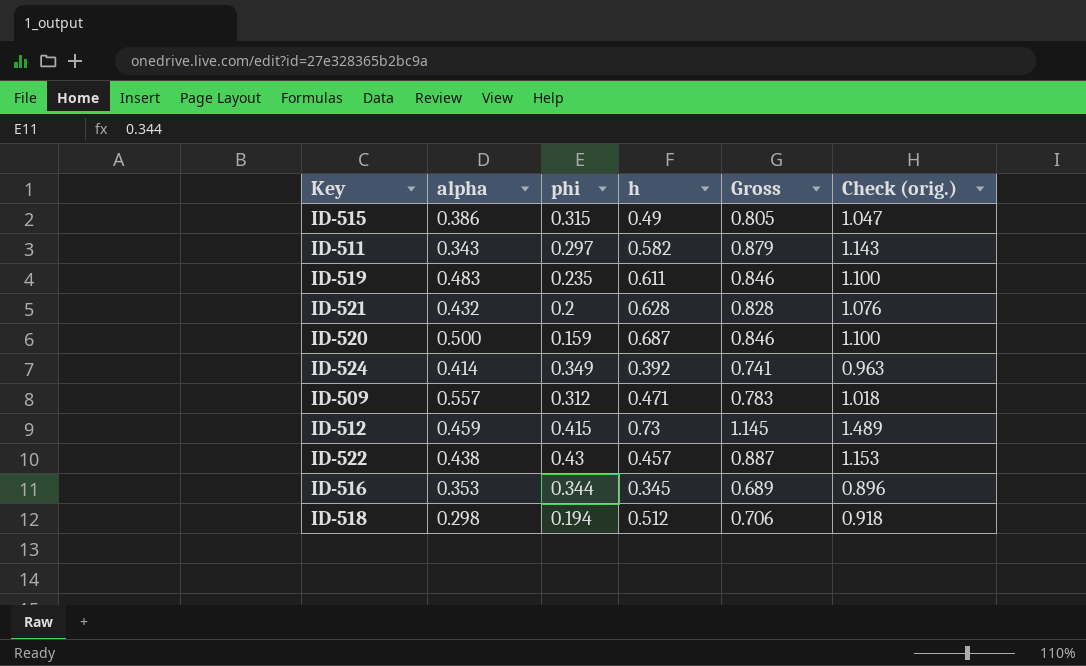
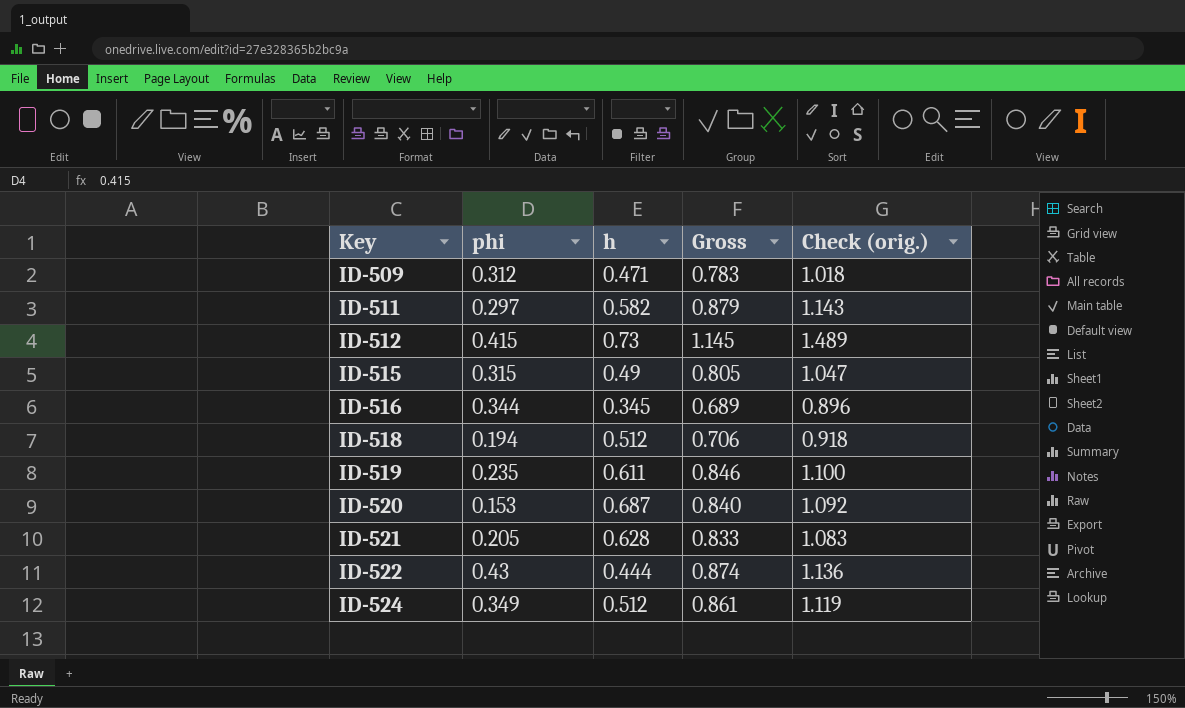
row order: none -> Key ascending
column alpha | position: 2 -> none
ID-520 | phi: 0.159 -> 0.153
ID-520 | Gross: 0.846 -> 0.840
ID-520 | Check (orig.): 1.100 -> 1.092
ID-521 | phi: 0.2 -> 0.205
ID-521 | Gross: 0.828 -> 0.833
ID-521 | Check (orig.): 1.076 -> 1.083
ID-522 | h: 0.457 -> 0.444
ID-522 | Gross: 0.887 -> 0.874
ID-522 | Check (orig.): 1.153 -> 1.136
ID-524 | h: 0.392 -> 0.512
ID-524 | Gross: 0.741 -> 0.861
ID-524 | Check (orig.): 0.963 -> 1.119

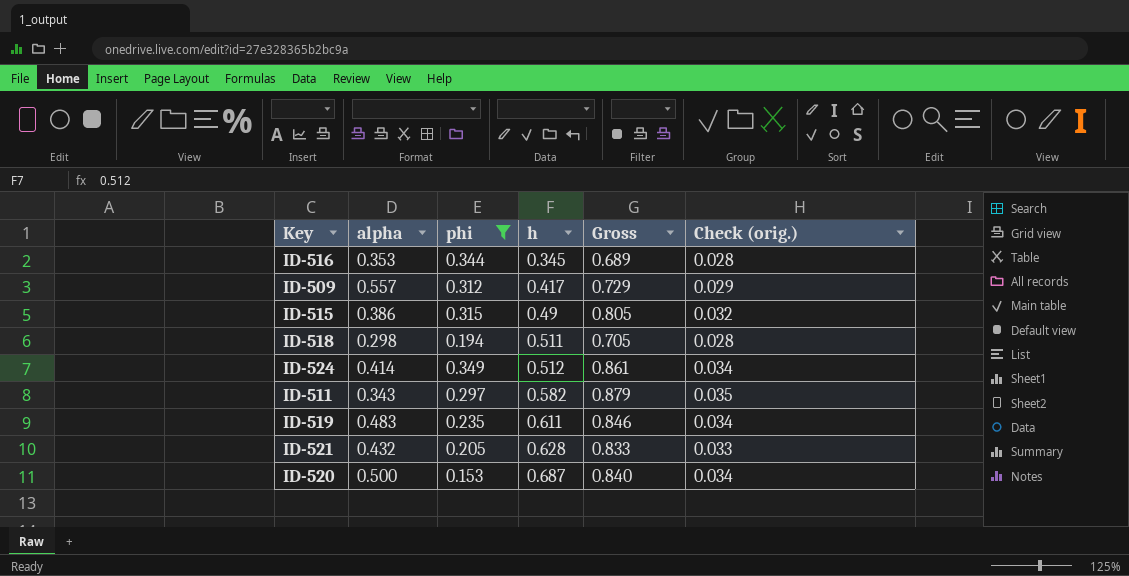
filter: none -> phi <= 0.349
row order: Key ascending -> h ascending
column alpha | position: none -> 2
column Check (orig.) | formula: [Gross] * 1.3 -> [Gross] * 0.04
ID-509 | h: 0.471 -> 0.417
ID-509 | Gross: 0.783 -> 0.729
ID-518 | h: 0.512 -> 0.511
ID-518 | Gross: 0.706 -> 0.705

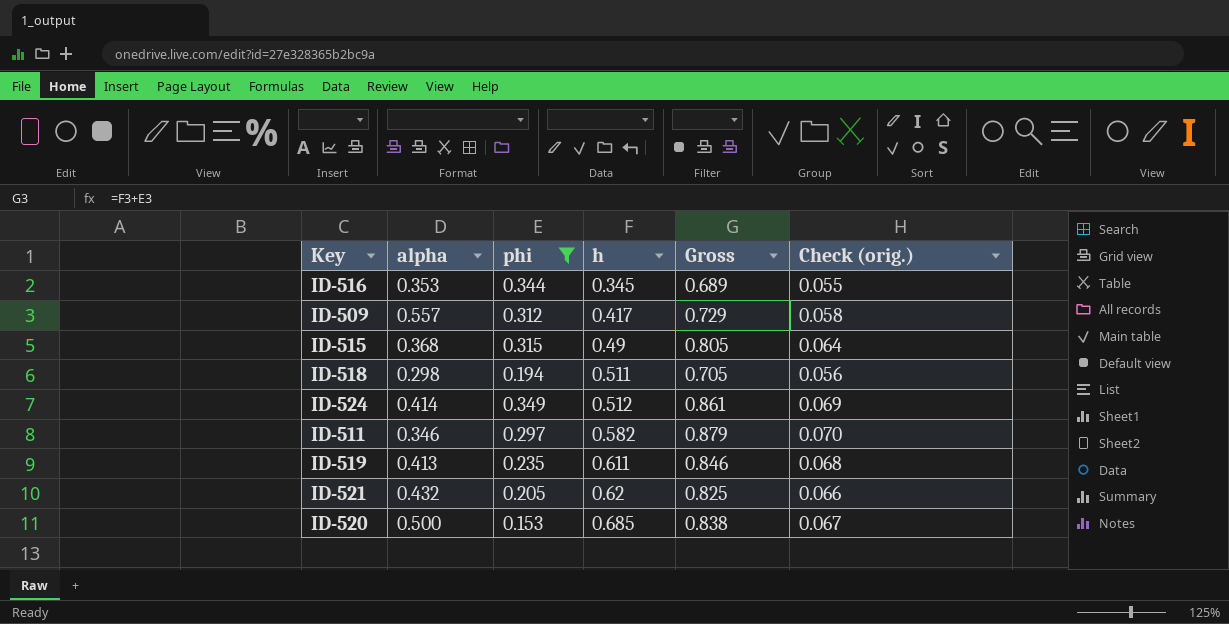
column Check (orig.) | formula: [Gross] * 0.04 -> [Gross] * 0.08
ID-515 | alpha: 0.386 -> 0.368
ID-511 | alpha: 0.343 -> 0.346
ID-519 | alpha: 0.483 -> 0.413
ID-521 | h: 0.628 -> 0.62
ID-521 | Gross: 0.833 -> 0.825
ID-520 | h: 0.687 -> 0.685
ID-520 | Gross: 0.840 -> 0.838

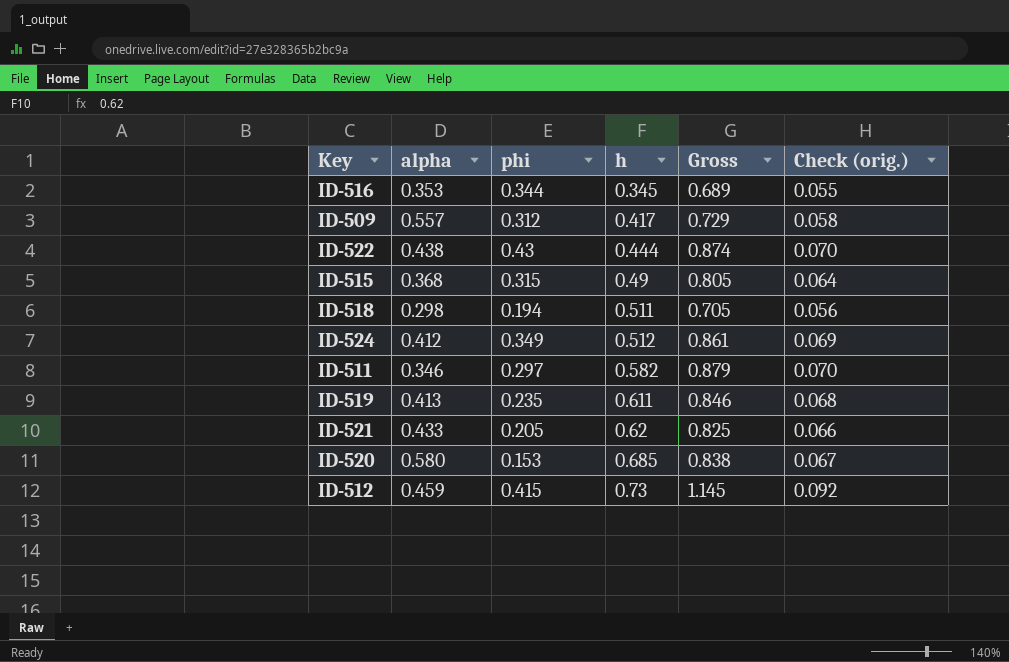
filter: phi <= 0.349 -> none
ID-524 | alpha: 0.414 -> 0.412
ID-521 | alpha: 0.432 -> 0.433
ID-520 | alpha: 0.500 -> 0.580

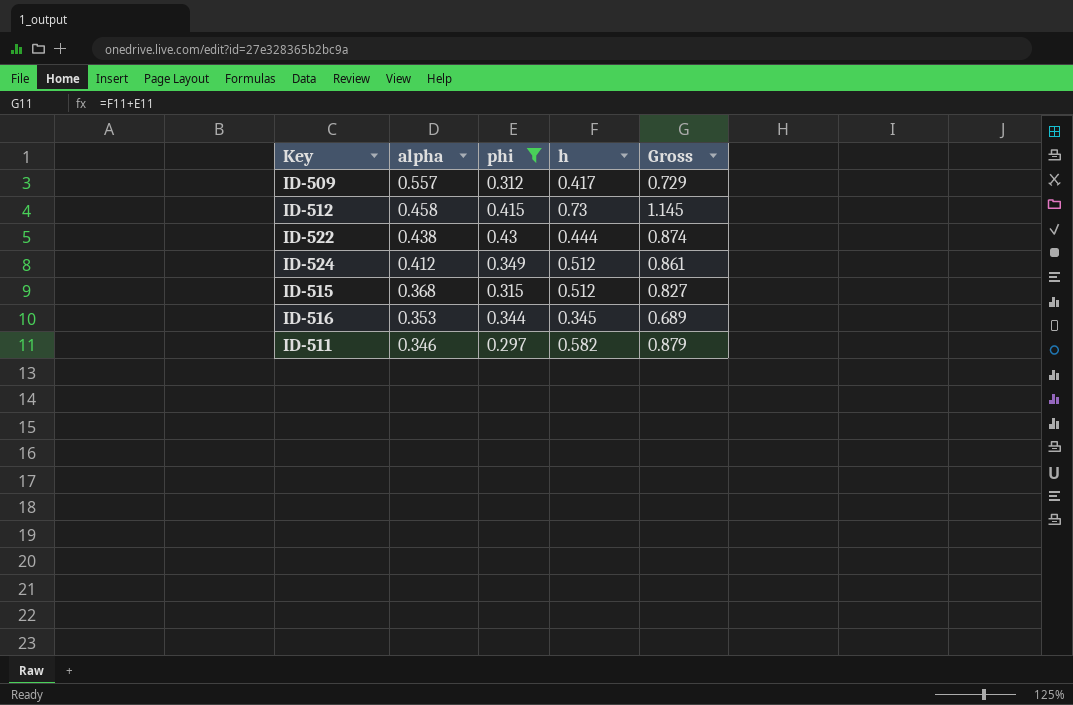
filter: none -> phi >= 0.297
row order: h ascending -> alpha descending
column Check (orig.) | formula: [Gross] * 0.08 -> none
ID-512 | alpha: 0.459 -> 0.458
ID-515 | h: 0.49 -> 0.512
ID-515 | Gross: 0.805 -> 0.827

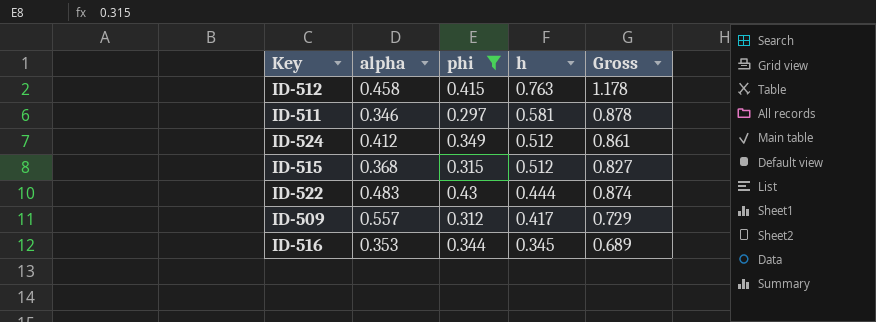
row order: alpha descending -> h descending
ID-512 | h: 0.73 -> 0.763
ID-512 | Gross: 1.145 -> 1.178
ID-511 | h: 0.582 -> 0.581
ID-511 | Gross: 0.879 -> 0.878
ID-522 | alpha: 0.438 -> 0.483

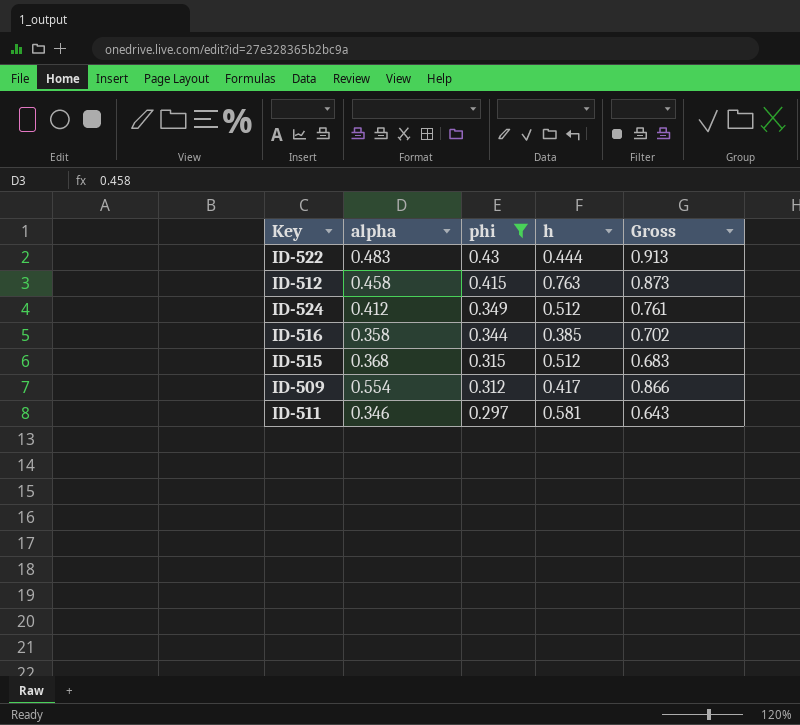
row order: h descending -> phi descending
column Gross | formula: [phi] + [h] -> [alpha] + [phi]
ID-516 | alpha: 0.353 -> 0.358
ID-516 | h: 0.345 -> 0.385
ID-509 | alpha: 0.557 -> 0.554

